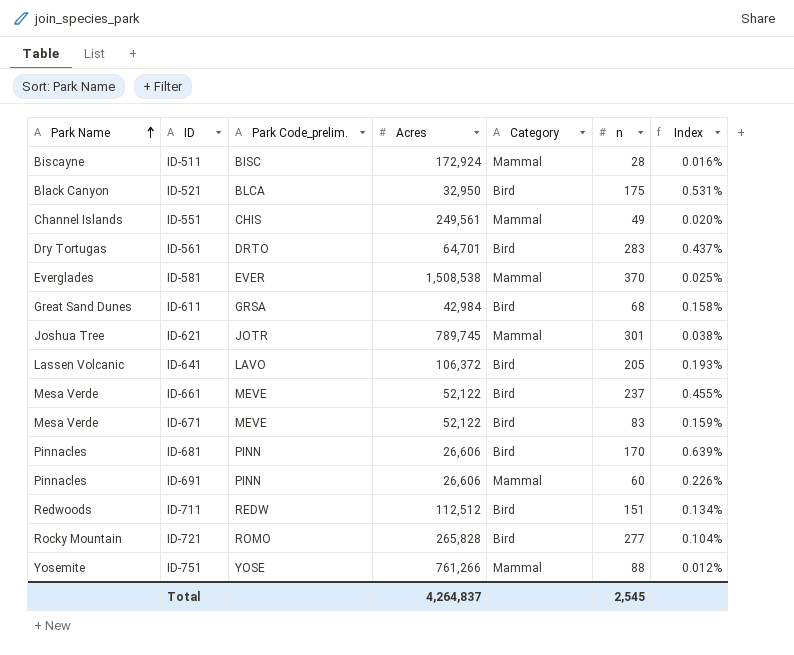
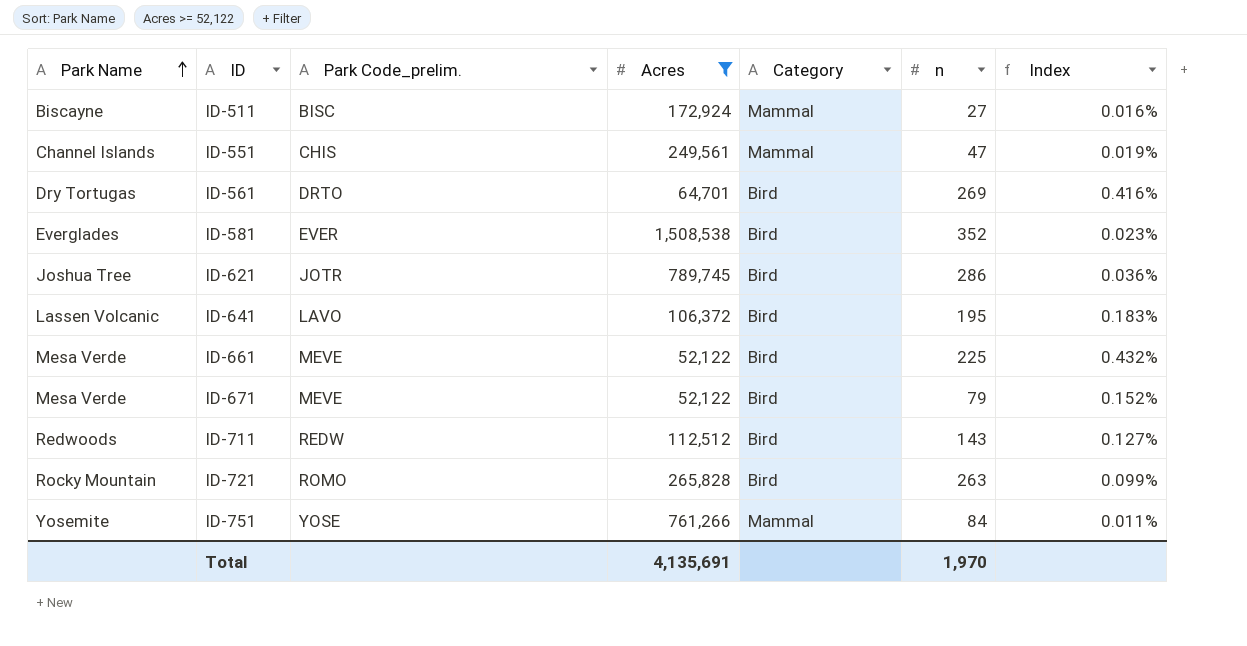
filter: none -> Acres >= 52,122
ID-511 | n: 28 -> 27
ID-551 | n: 49 -> 47
ID-551 | Index: 0.020% -> 0.019%
ID-561 | n: 283 -> 269
ID-561 | Index: 0.437% -> 0.416%
ID-581 | Category: Mammal -> Bird
ID-581 | n: 370 -> 352
ID-581 | Index: 0.025% -> 0.023%
ID-621 | Category: Mammal -> Bird
ID-621 | n: 301 -> 286
ID-621 | Index: 0.038% -> 0.036%
ID-641 | n: 205 -> 195
ID-641 | Index: 0.193% -> 0.183%
ID-661 | n: 237 -> 225
ID-661 | Index: 0.455% -> 0.432%
ID-671 | n: 83 -> 79
ID-671 | Index: 0.159% -> 0.152%
ID-711 | n: 151 -> 143
ID-711 | Index: 0.134% -> 0.127%
ID-721 | n: 277 -> 263
ID-721 | Index: 0.104% -> 0.099%
ID-751 | n: 88 -> 84
ID-751 | Index: 0.012% -> 0.011%
Total | Acres: 4,264,837 -> 4,135,691
Total | n: 2,545 -> 1,970

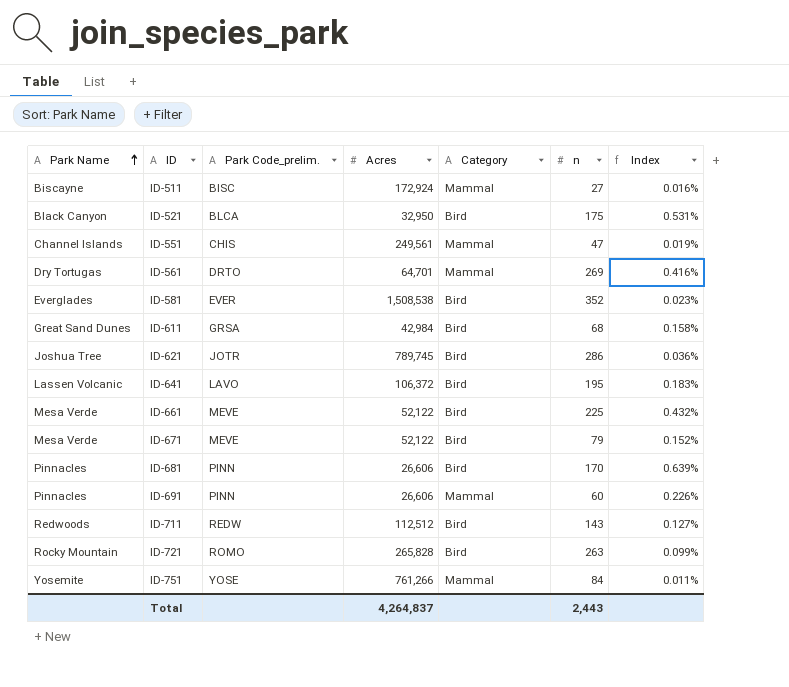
filter: Acres >= 52,122 -> none
ID-561 | Category: Bird -> Mammal
Total | Acres: 4,135,691 -> 4,264,837
Total | n: 1,970 -> 2,443

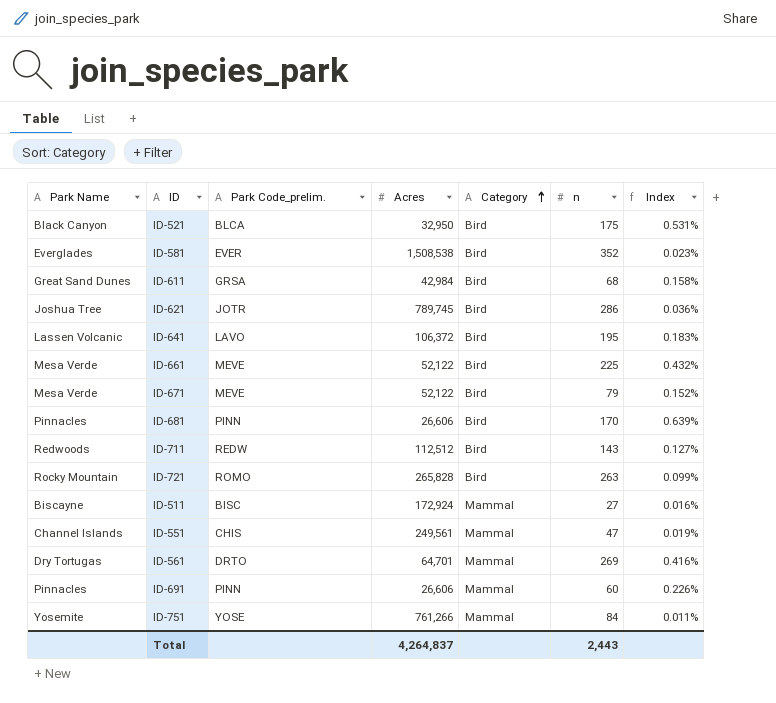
row order: Park Name ascending -> Category ascending

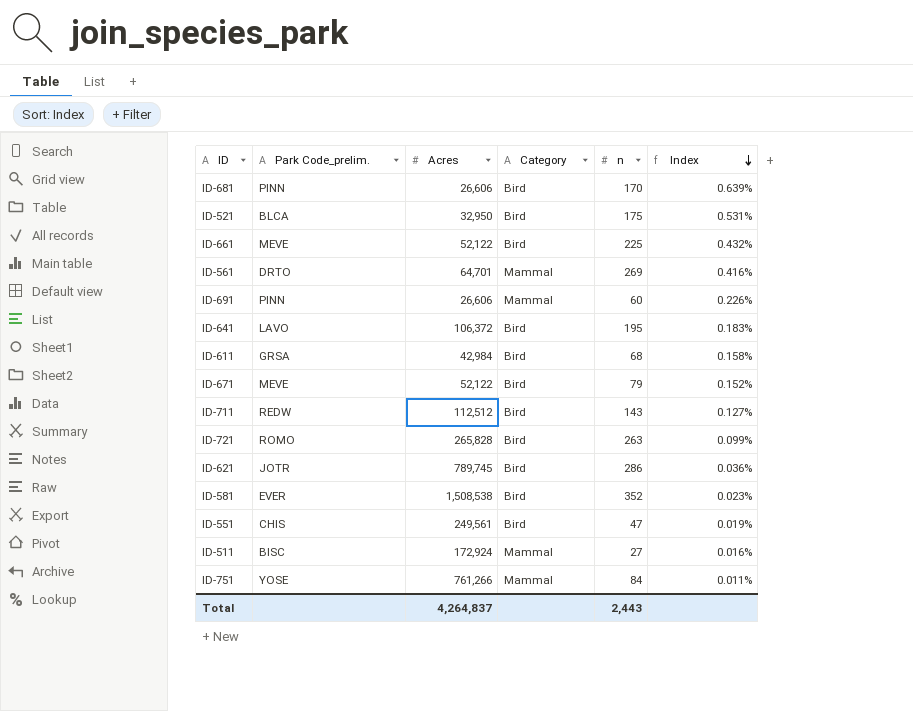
row order: Category ascending -> Index descending
column Park Name | position: 1 -> none
ID-551 | Category: Mammal -> Bird

